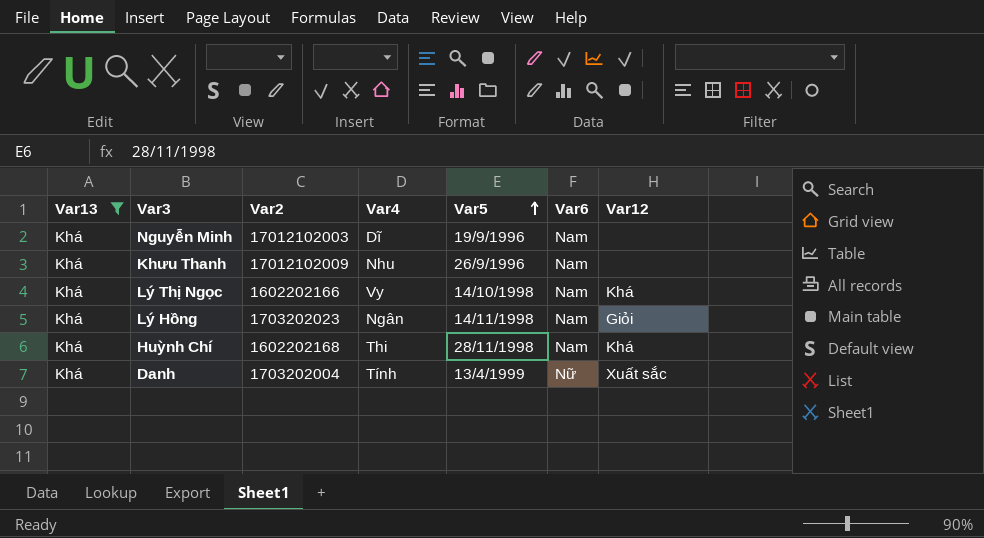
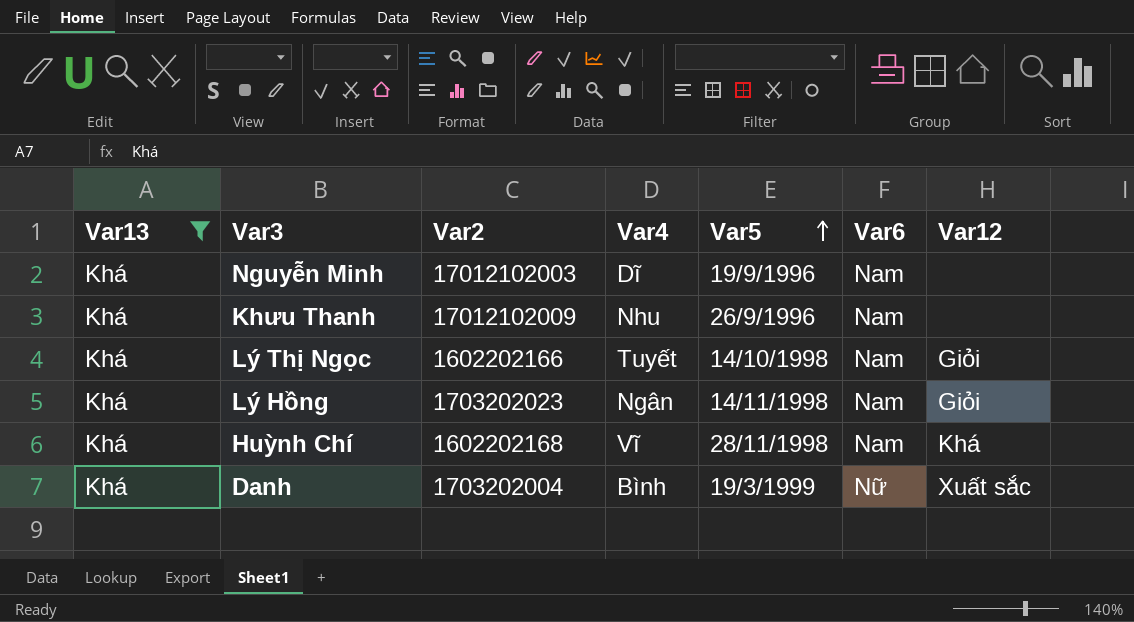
Lý Thị Ngọc | Var4: Vy -> Tuyết
Lý Thị Ngọc | Var12: Khá -> Giỏi
Huỳnh Chí | Var4: Thi -> Vĩ
Danh | Var4: Tính -> Bình
Danh | Var5: 13/4/1999 -> 19/3/1999

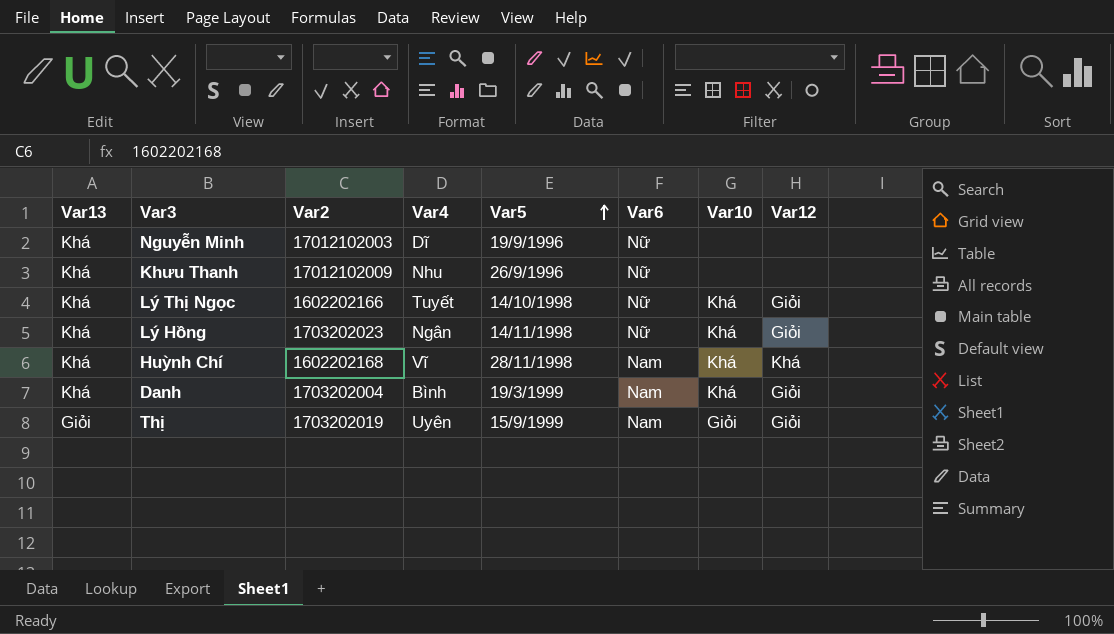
filter: Var13 = Khá -> none
column Var10 | position: none -> 7
Nguyễn Minh | Var6: Nam -> Nữ
Khưu Thanh | Var6: Nam -> Nữ
Lý Thị Ngọc | Var6: Nam -> Nữ
Lý Hồng | Var6: Nam -> Nữ
Danh | Var6: Nữ -> Nam
Danh | Var12: Xuất sắc -> Giỏi

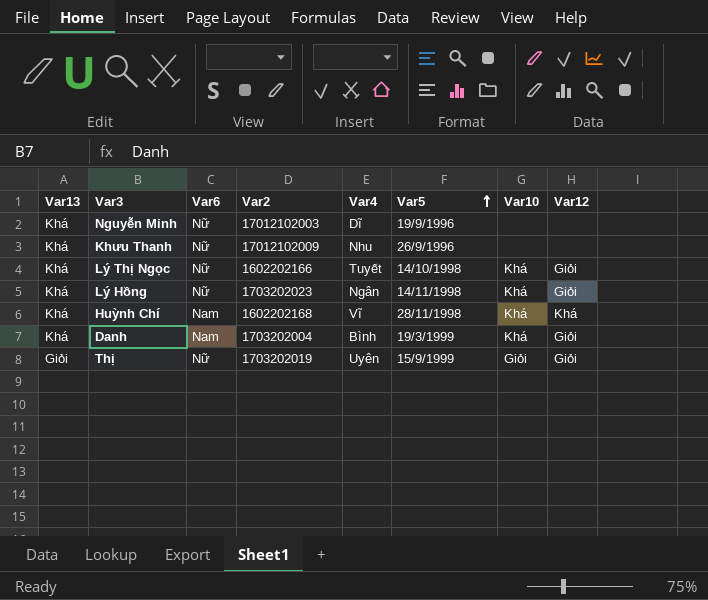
column Var6 | position: 6 -> 3
Thị | Var6: Nam -> Nữ

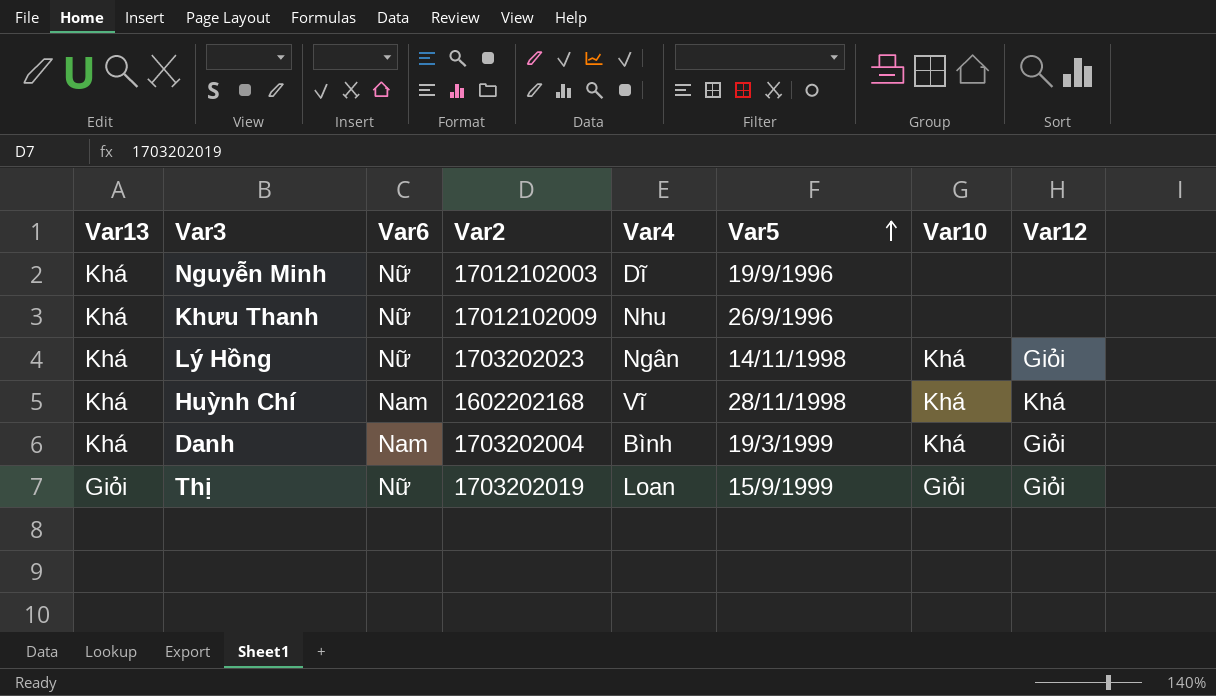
row Lý Thị Ngọc: Khá | Nữ | 1602202166 | Tuyết | 14/10/1998 | Khá | Giỏi -> none
Thị | Var4: Uyên -> Loan

